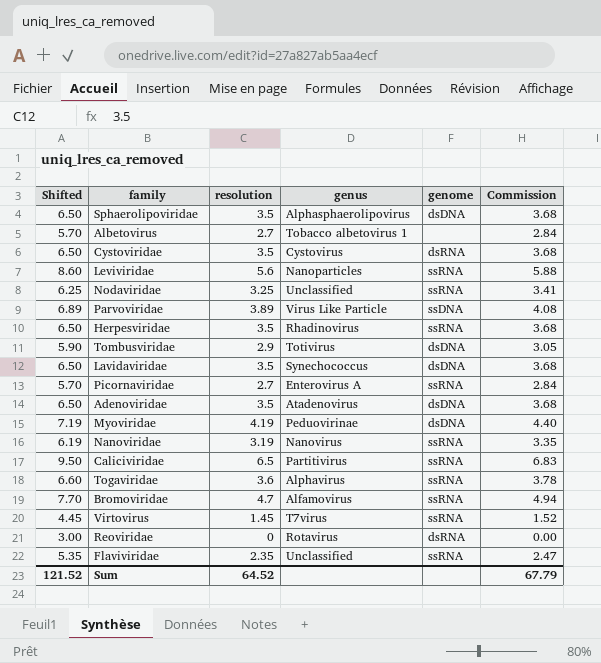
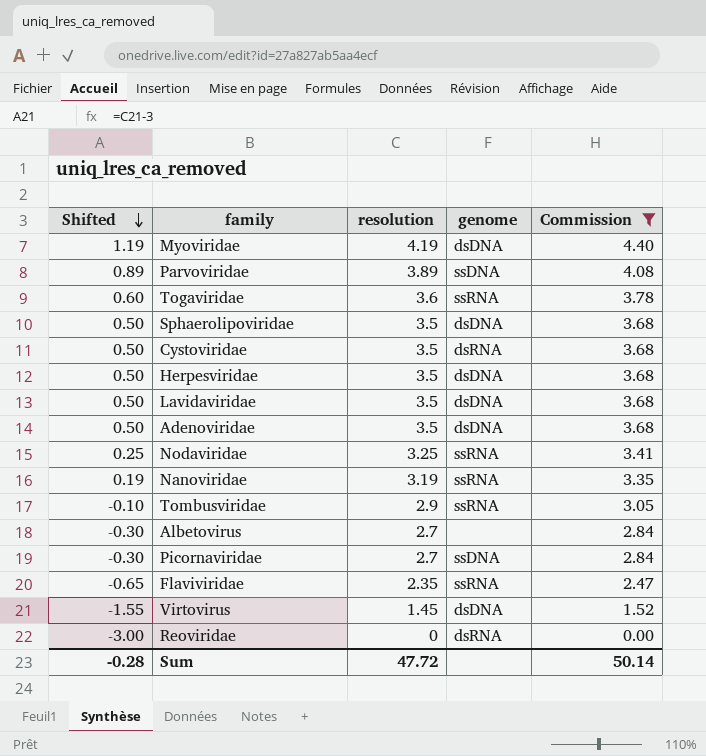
filter: none -> Commission <= 4.40
row order: none -> Shifted descending
column genus | position: 4 -> none
column Shifted | formula: [resolution] + 3 -> [resolution] - 3
Herpesviridae | genome: ssRNA -> dsDNA
Tombusviridae | genome: dsDNA -> ssRNA
Picornaviridae | genome: ssRNA -> ssDNA
Virtovirus | genome: ssRNA -> dsDNA
Sum | Shifted: 121.52 -> -0.28
Sum | resolution: 64.52 -> 47.72
Sum | Commission: 67.79 -> 50.14

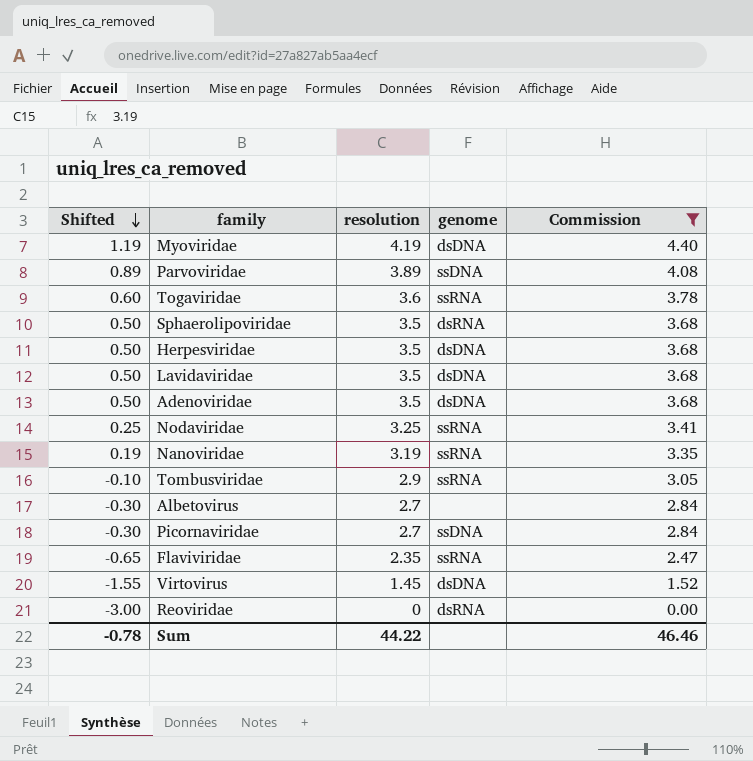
row Cystoviridae: 0.50 | 3.5 | dsRNA | 3.68 -> none
Sphaerolipoviridae | genome: dsDNA -> dsRNA
Sum | Shifted: -0.28 -> -0.78
Sum | resolution: 47.72 -> 44.22
Sum | Commission: 50.14 -> 46.46

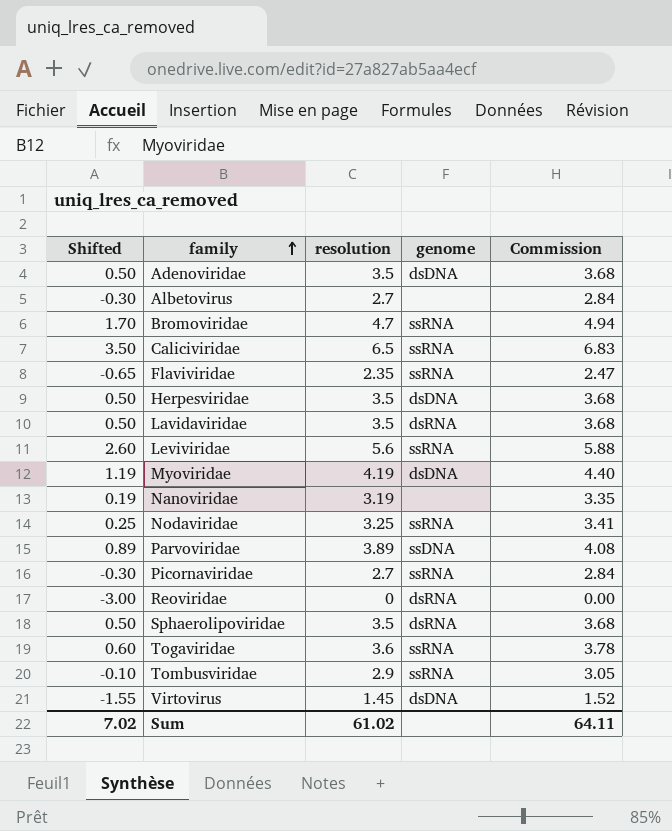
filter: Commission <= 4.40 -> none
row order: Shifted descending -> family ascending
Lavidaviridae | genome: dsDNA -> dsRNA
Nanoviridae | genome: ssRNA -> none
Picornaviridae | genome: ssDNA -> ssRNA
Sum | Shifted: -0.78 -> 7.02
Sum | resolution: 44.22 -> 61.02
Sum | Commission: 46.46 -> 64.11

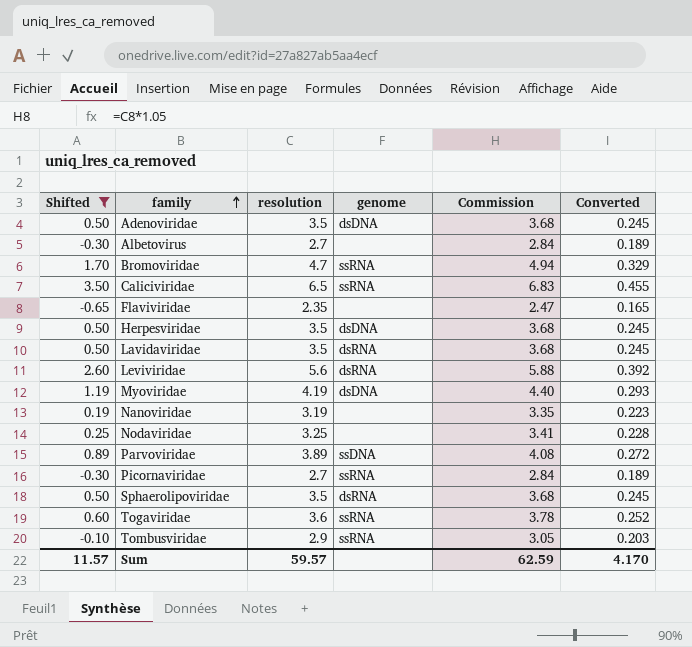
filter: none -> Shifted >= -0.65
column Converted | formula: none -> [resolution] * 0.07
Flaviviridae | genome: ssRNA -> none
Leviviridae | genome: ssRNA -> dsRNA
Nodaviridae | genome: ssRNA -> none
Sum | Shifted: 7.02 -> 11.57
Sum | resolution: 61.02 -> 59.57
Sum | Commission: 64.11 -> 62.59

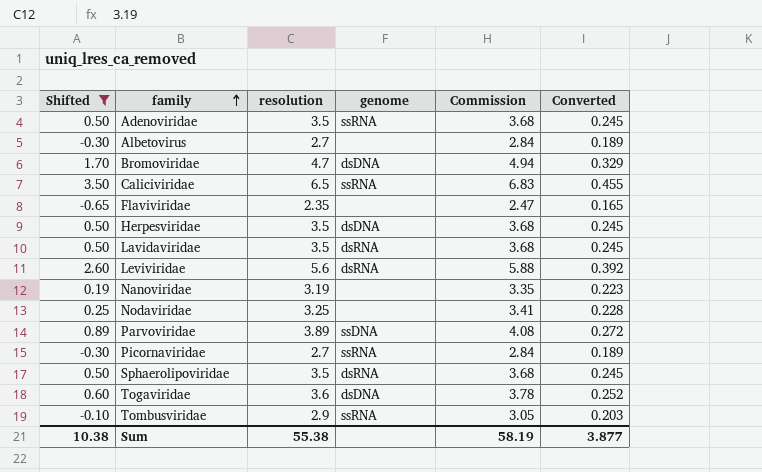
row Myoviridae: 1.19 | 4.19 | dsDNA | 4.40 | 0.293 -> none
Adenoviridae | genome: dsDNA -> ssRNA
Bromoviridae | genome: ssRNA -> dsDNA
Togaviridae | genome: ssRNA -> dsDNA
Sum | Shifted: 11.57 -> 10.38
Sum | resolution: 59.57 -> 55.38
Sum | Commission: 62.59 -> 58.19
Sum | Converted: 4.170 -> 3.877

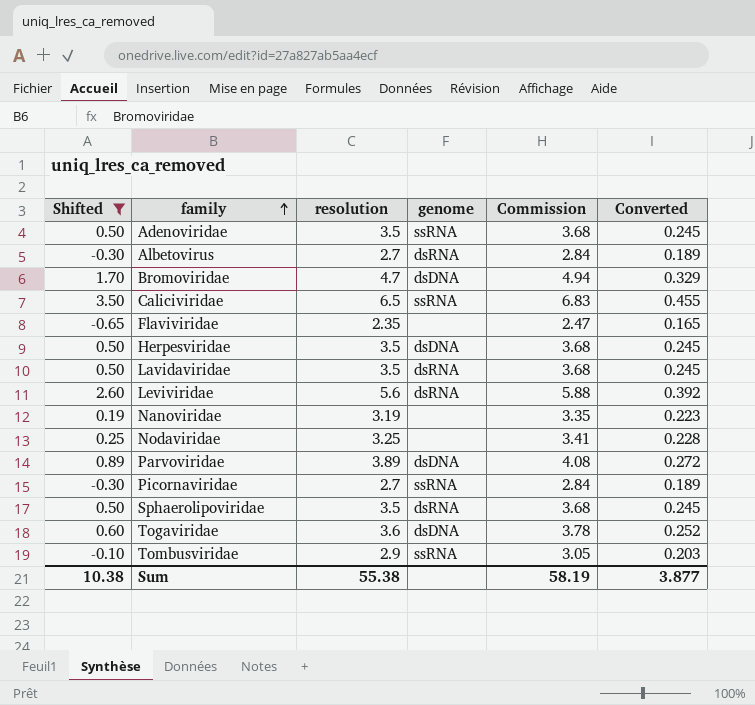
Albetovirus | genome: none -> dsRNA
Parvoviridae | genome: ssDNA -> dsDNA

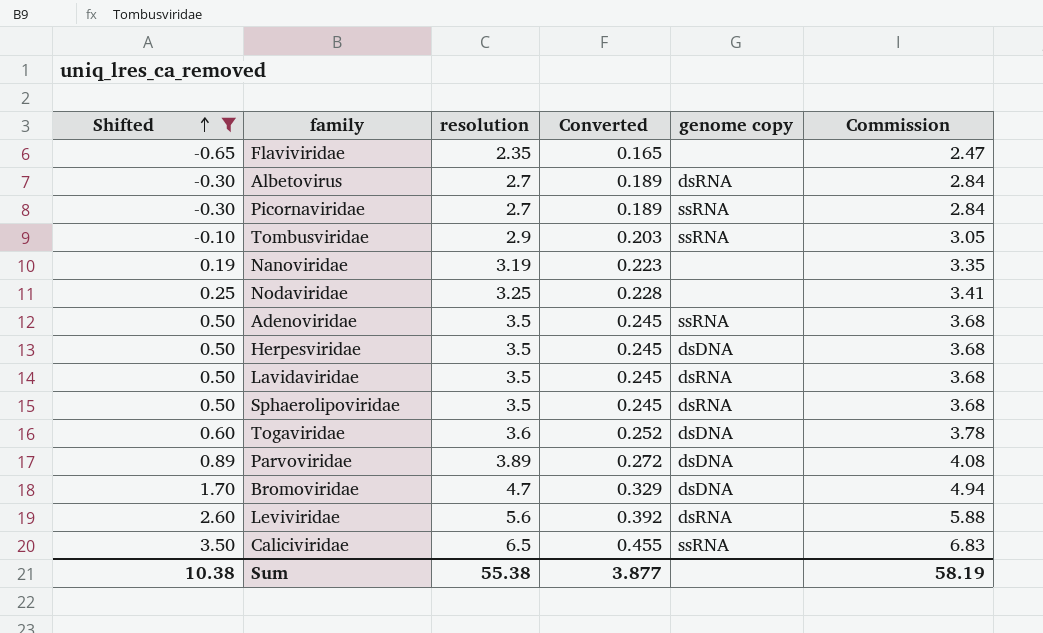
row order: family ascending -> Shifted ascending
column Converted | position: 6 -> 4
column name: genome -> genome copy

